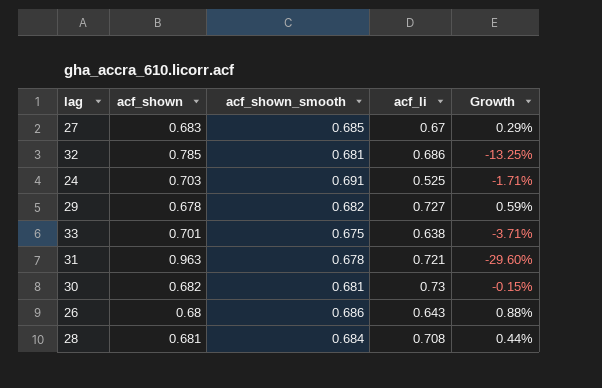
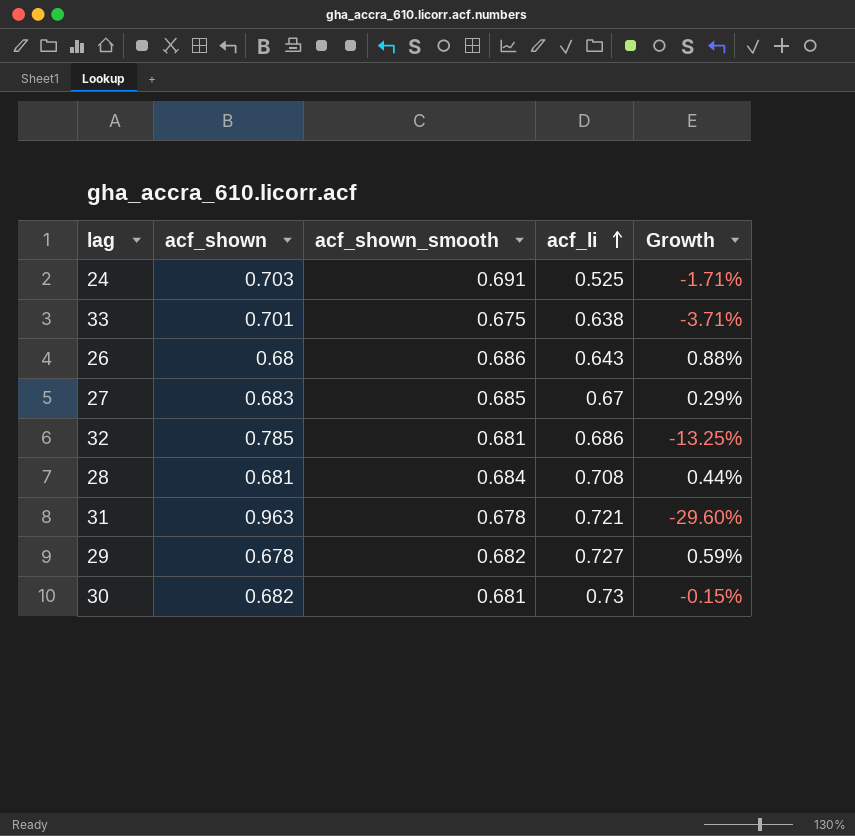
row order: none -> acf_li ascending

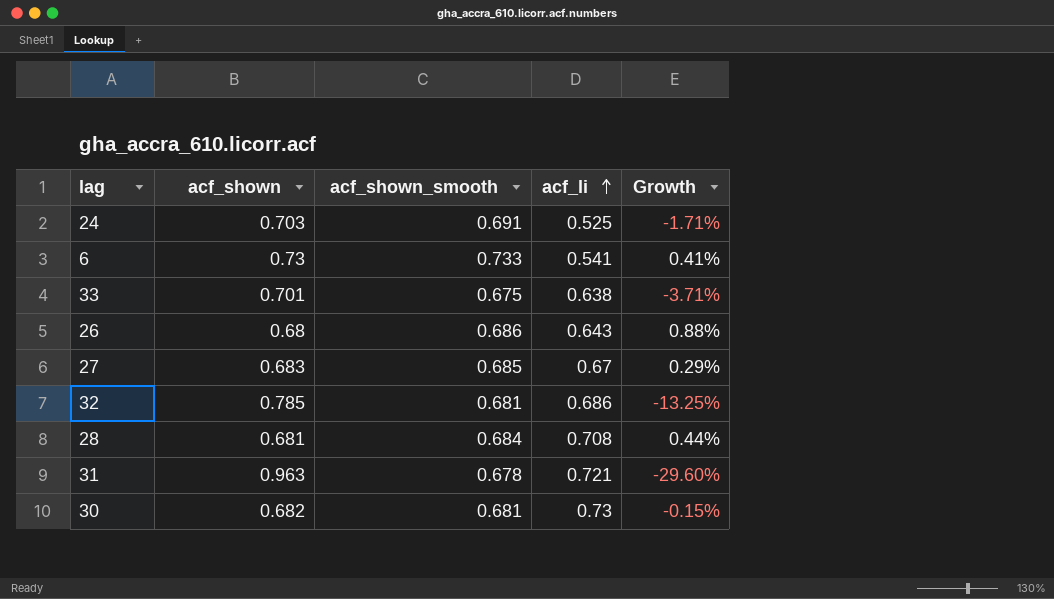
row 29: 0.678 | 0.682 | 0.727 | 0.59% -> none
row 6: none -> 0.73 | 0.733 | 0.541 | 0.41%

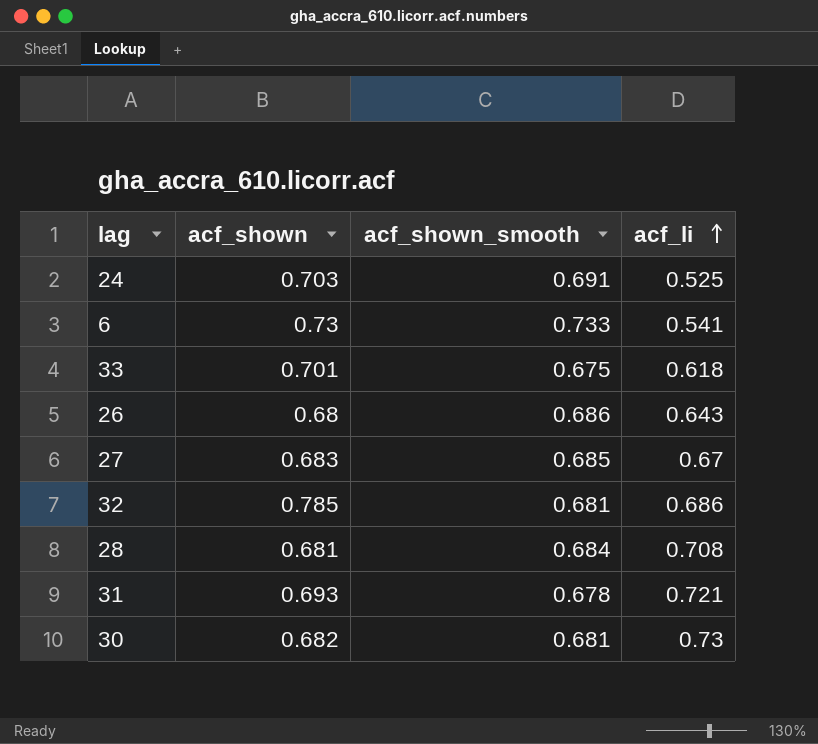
column Growth | formula: ([acf_shown_smooth] - [acf_shown]) / [acf_shown] -> none
33 | acf_li: 0.638 -> 0.618
31 | acf_shown: 0.963 -> 0.693

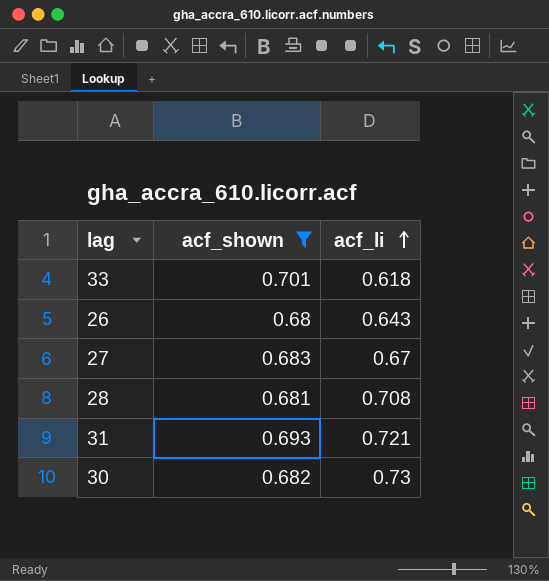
filter: none -> acf_shown <= 0.701
column acf_shown_smooth | position: 3 -> none

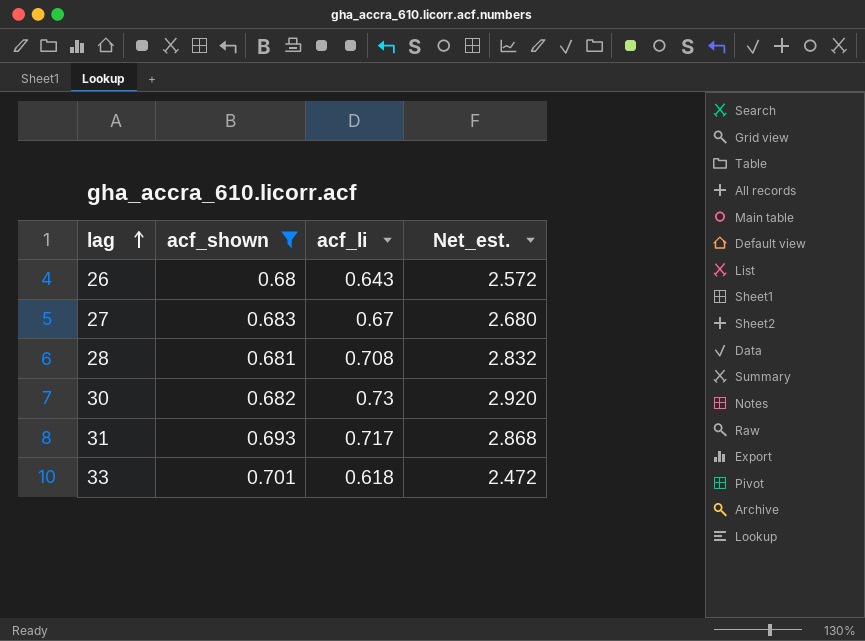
row order: acf_li ascending -> lag ascending
column Net_est. | formula: none -> [acf_li] * 4
31 | acf_li: 0.721 -> 0.717

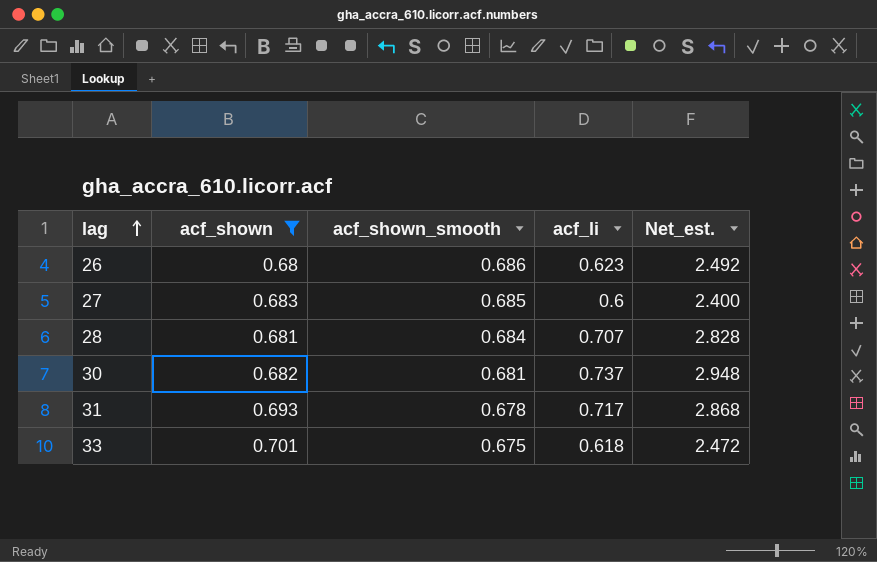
column acf_shown_smooth | position: none -> 3
26 | acf_li: 0.643 -> 0.623
26 | Net_est.: 2.572 -> 2.492
27 | acf_li: 0.67 -> 0.6
27 | Net_est.: 2.680 -> 2.400
28 | acf_li: 0.708 -> 0.707
28 | Net_est.: 2.832 -> 2.828
30 | acf_li: 0.73 -> 0.737
30 | Net_est.: 2.920 -> 2.948

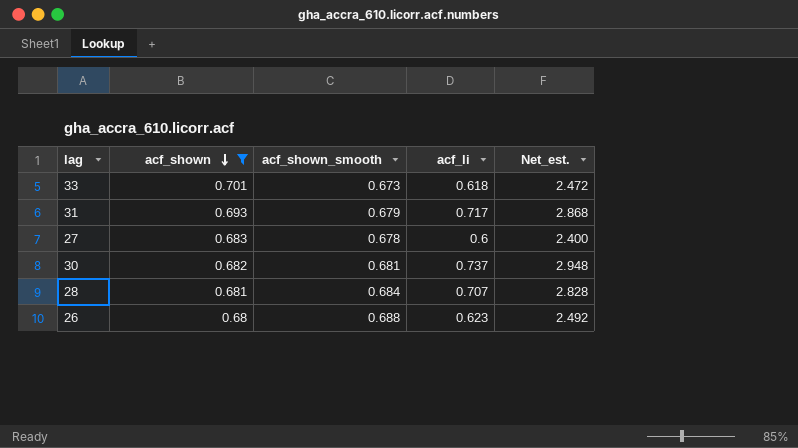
row order: lag ascending -> acf_shown descending
33 | acf_shown_smooth: 0.675 -> 0.673
31 | acf_shown_smooth: 0.678 -> 0.679
27 | acf_shown_smooth: 0.685 -> 0.678
26 | acf_shown_smooth: 0.686 -> 0.688

